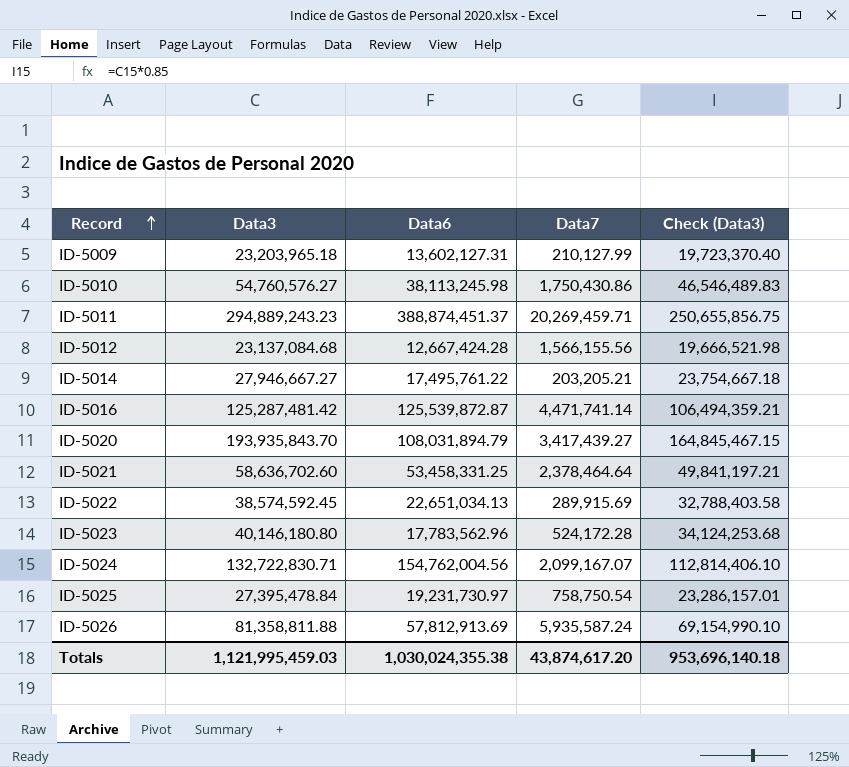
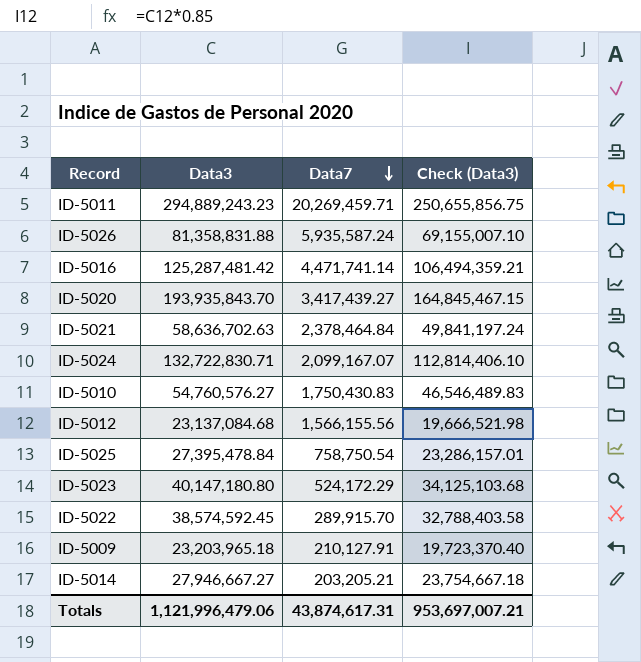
row order: Record ascending -> Data7 descending
column Data6 | position: 3 -> none
ID-5026 | Data3: 81,358,811.88 -> 81,358,831.88
ID-5026 | Check (Data3): 69,154,990.10 -> 69,155,007.10
ID-5021 | Data3: 58,636,702.60 -> 58,636,702.63
ID-5021 | Data7: 2,378,464.64 -> 2,378,464.84
ID-5021 | Check (Data3): 49,841,197.21 -> 49,841,197.24
ID-5010 | Data7: 1,750,430.86 -> 1,750,430.83
ID-5023 | Data3: 40,146,180.80 -> 40,147,180.80
ID-5023 | Data7: 524,172.28 -> 524,172.29
ID-5023 | Check (Data3): 34,124,253.68 -> 34,125,103.68
ID-5022 | Data7: 289,915.69 -> 289,915.70
ID-5009 | Data7: 210,127.99 -> 210,127.91
Totals | Data3: 1,121,995,459.03 -> 1,121,996,479.06
Totals | Data7: 43,874,617.20 -> 43,874,617.31
Totals | Check (Data3): 953,696,140.18 -> 953,697,007.21

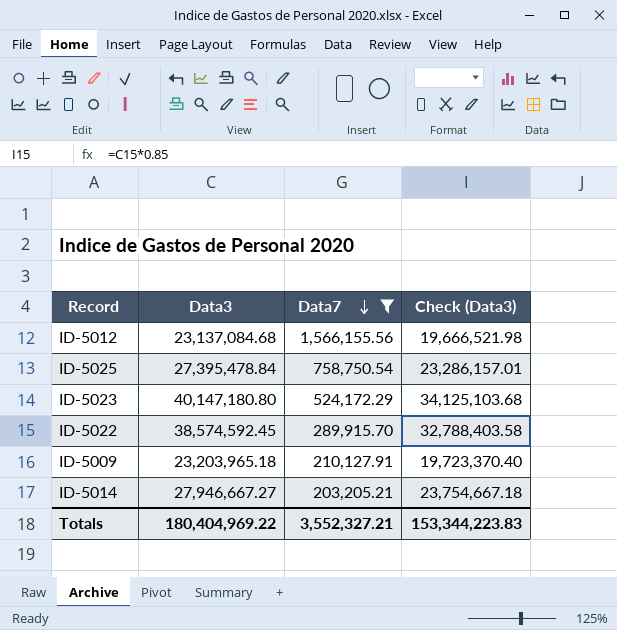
filter: none -> Data7 <= 1,566,155.56
Totals | Data3: 1,121,996,479.06 -> 180,404,969.22
Totals | Data7: 43,874,617.31 -> 3,552,327.21
Totals | Check (Data3): 953,697,007.21 -> 153,344,223.83

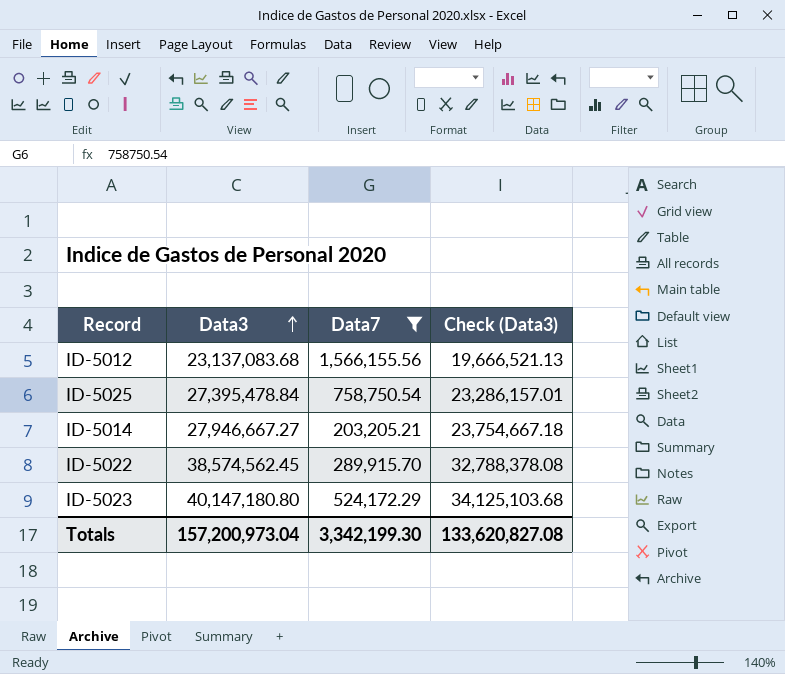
row order: Data7 descending -> Data3 ascending
row ID-5009: 23,203,965.18 | 210,127.91 | 19,723,370.40 -> none
ID-5012 | Data3: 23,137,084.68 -> 23,137,083.68
ID-5012 | Check (Data3): 19,666,521.98 -> 19,666,521.13
ID-5022 | Data3: 38,574,592.45 -> 38,574,562.45
ID-5022 | Check (Data3): 32,788,403.58 -> 32,788,378.08
Totals | Data3: 180,404,969.22 -> 157,200,973.04
Totals | Data7: 3,552,327.21 -> 3,342,199.30
Totals | Check (Data3): 153,344,223.83 -> 133,620,827.08

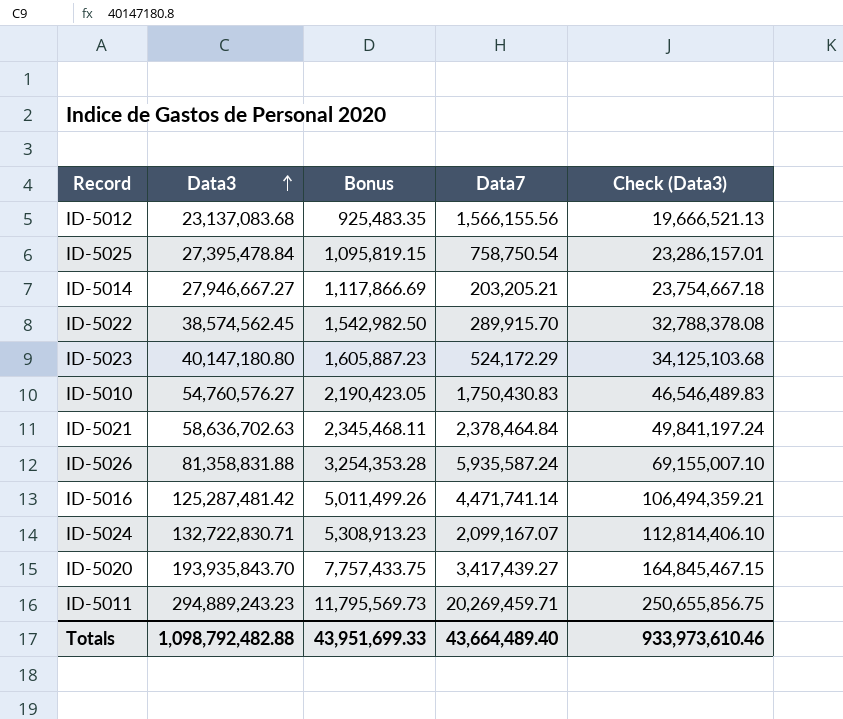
filter: Data7 <= 1,566,155.56 -> none
column Bonus | formula: none -> [Data3] * 0.04
Totals | Data3: 157,200,973.04 -> 1,098,792,482.88
Totals | Data7: 3,342,199.30 -> 43,664,489.40
Totals | Check (Data3): 133,620,827.08 -> 933,973,610.46

